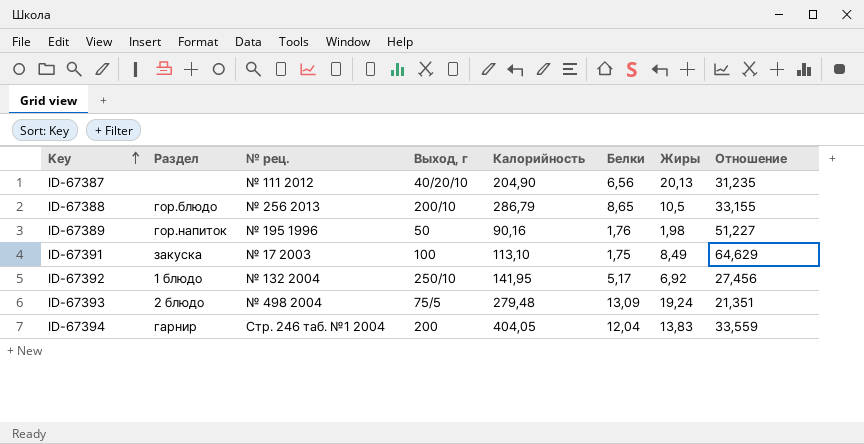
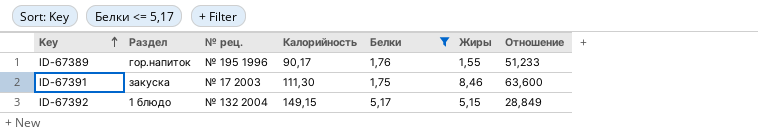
filter: none -> Белки <= 5,17
column Выход, г | position: 4 -> none
ID-67389 | Калорийность: 90,16 -> 90,17
ID-67389 | Жиры: 1,98 -> 1,55
ID-67389 | Отношение: 51,227 -> 51,233
ID-67391 | Калорийность: 113,10 -> 111,30
ID-67391 | Жиры: 8,49 -> 8,46
ID-67391 | Отношение: 64,629 -> 63,600
ID-67392 | Калорийность: 141,95 -> 149,15
ID-67392 | Жиры: 6,92 -> 5,15
ID-67392 | Отношение: 27,456 -> 28,849

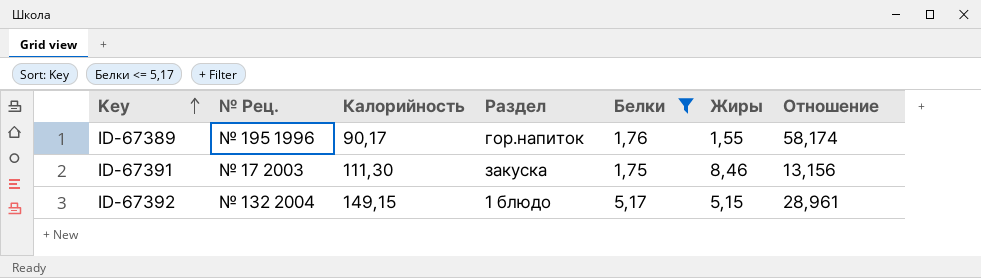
column name: № рец. -> № Рец.
column Раздел | position: 2 -> 4
column Отношение | formula: [Калорийность] / [Белки] -> [Калорийность] / [Жиры]

